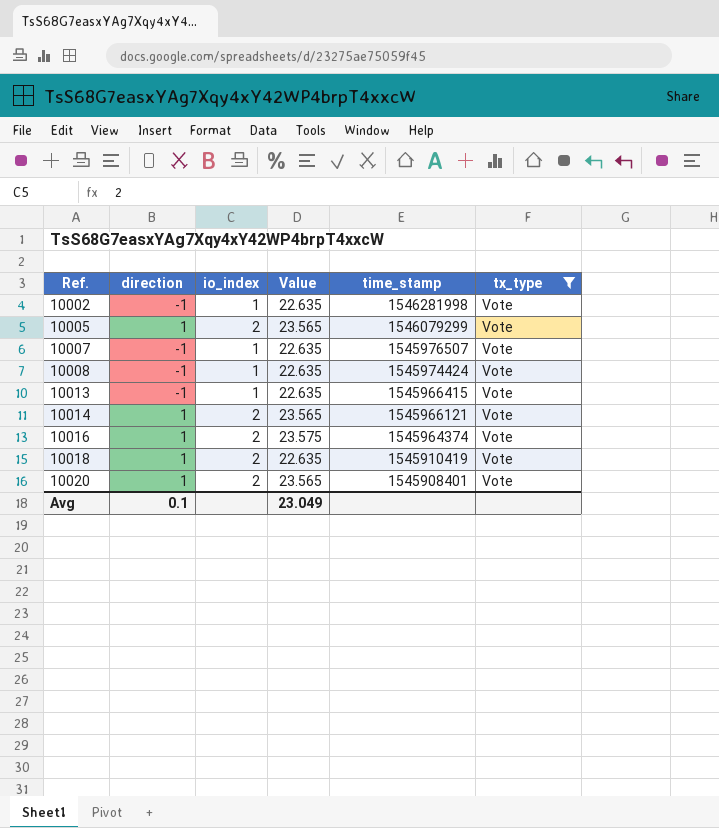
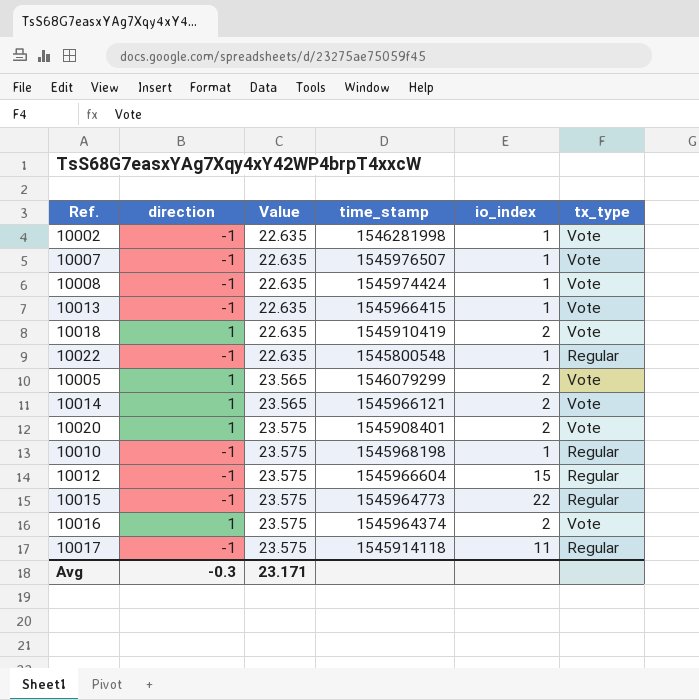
filter: tx_type = Vote -> none
row order: Ref. ascending -> Value ascending
column io_index | position: 3 -> 5
10020 | Value: 23.565 -> 23.575
Avg | direction: 0.1 -> -0.3
Avg | Value: 23.049 -> 23.171

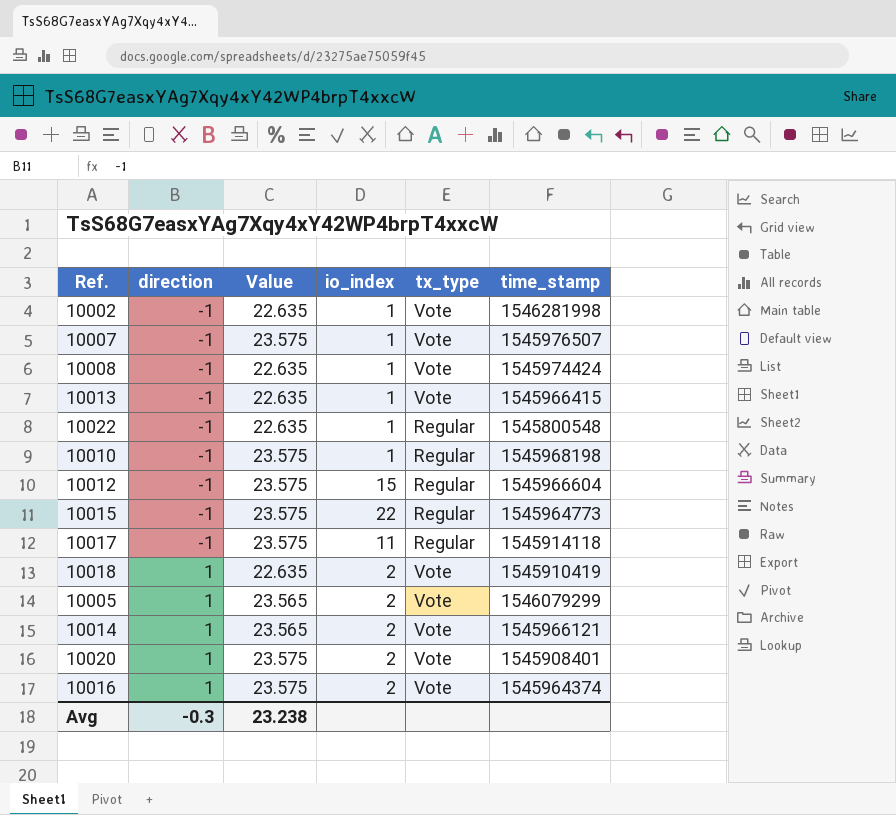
row order: Value ascending -> direction ascending
column time_stamp | position: 4 -> 6
10007 | Value: 22.635 -> 23.575
Avg | Value: 23.171 -> 23.238

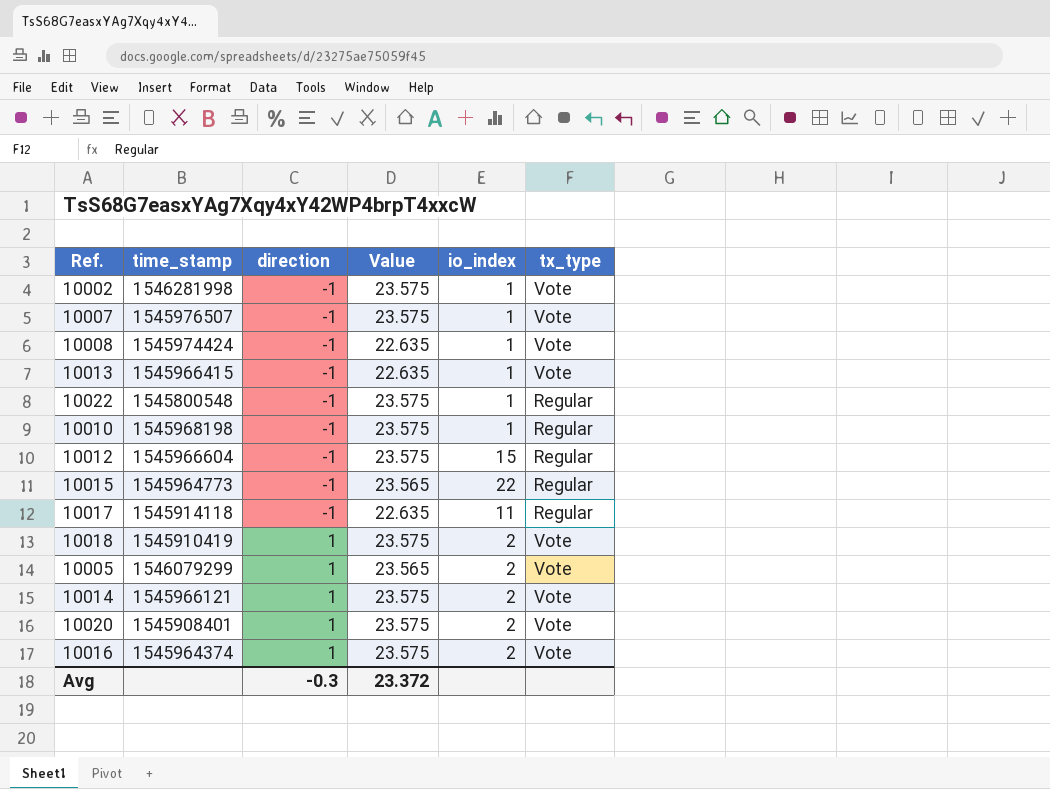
column time_stamp | position: 6 -> 2
10002 | Value: 22.635 -> 23.575
10022 | Value: 22.635 -> 23.575
10015 | Value: 23.575 -> 23.565
10017 | Value: 23.575 -> 22.635
10018 | Value: 22.635 -> 23.575
10014 | Value: 23.565 -> 23.575
Avg | Value: 23.238 -> 23.372

